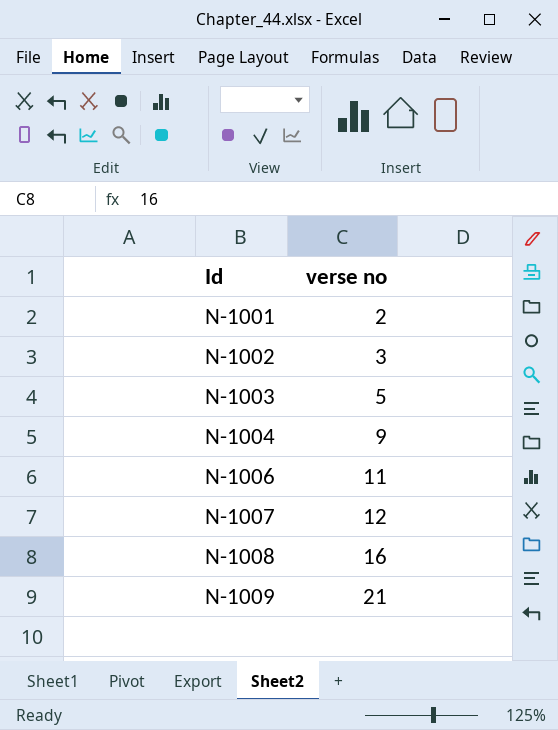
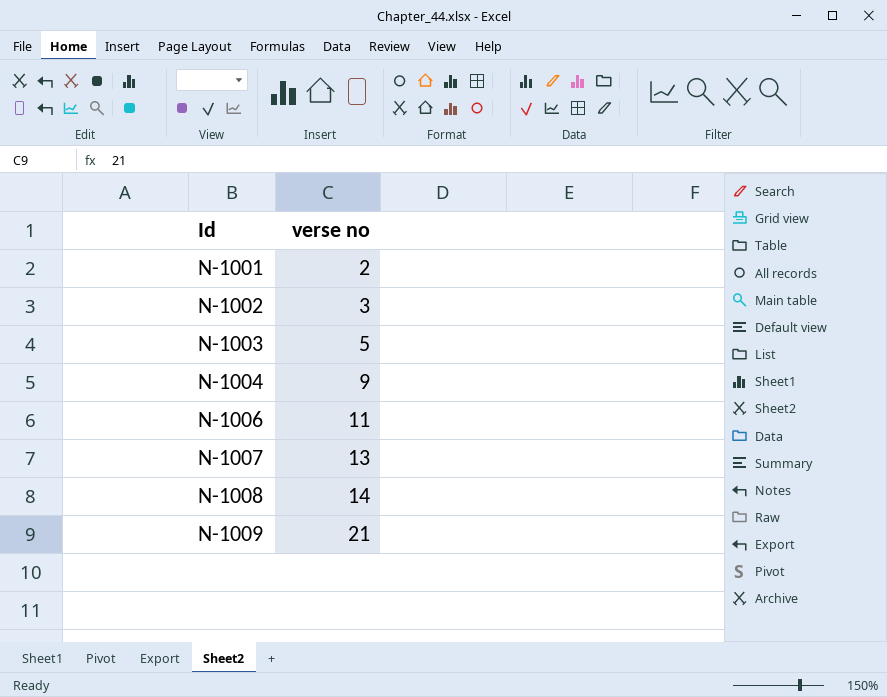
N-1007 | verse no: 12 -> 13
N-1008 | verse no: 16 -> 14

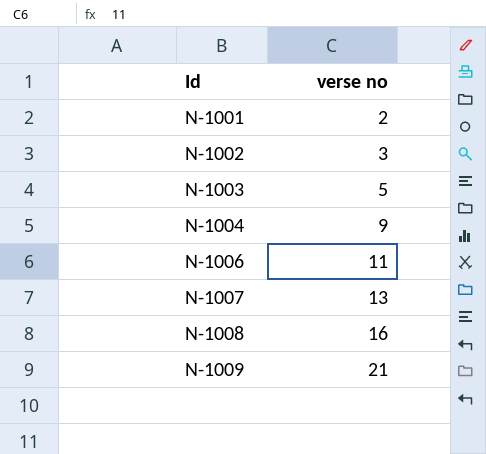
N-1008 | verse no: 14 -> 16

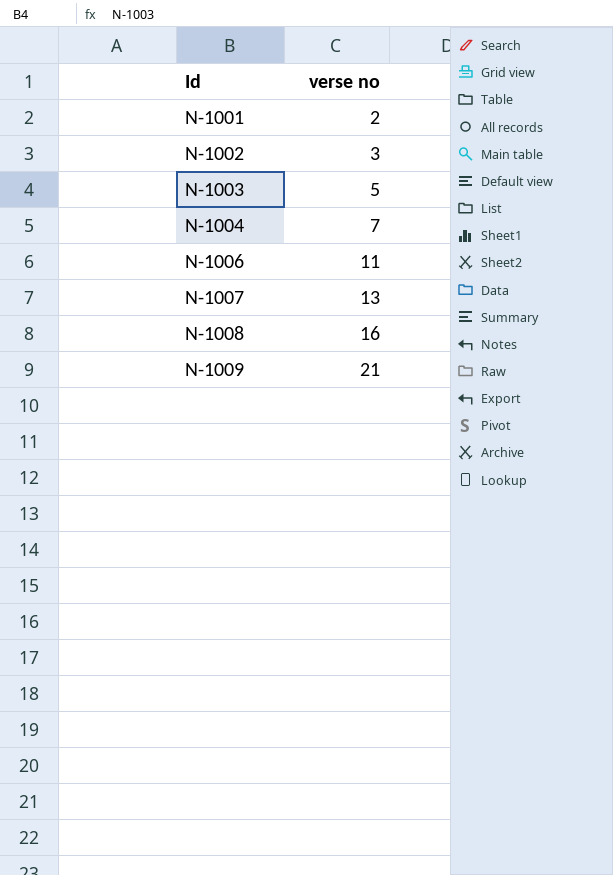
N-1004 | verse no: 9 -> 7

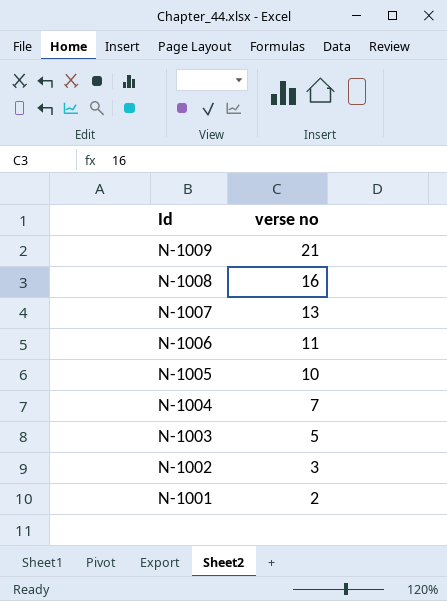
row order: Id ascending -> Id descending
row N-1005: none -> 10

